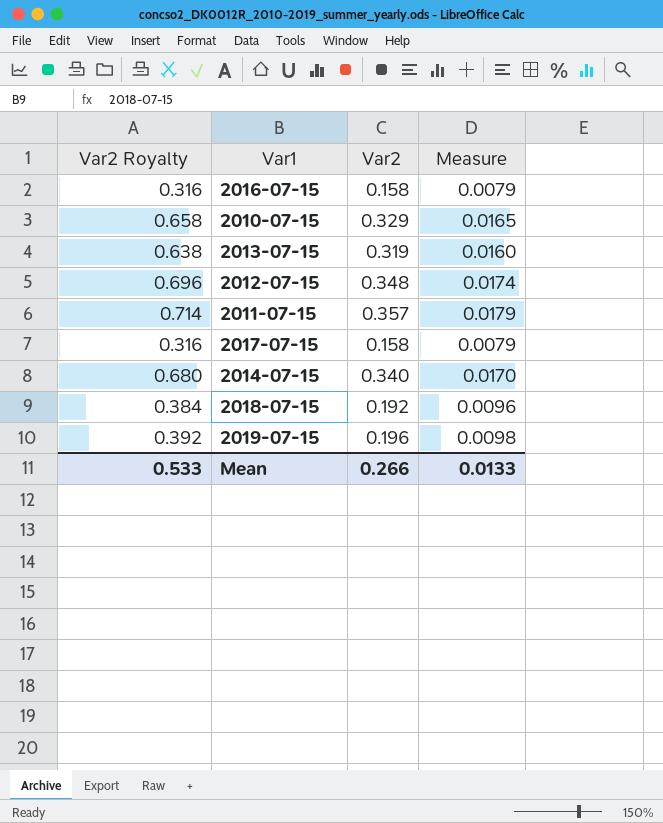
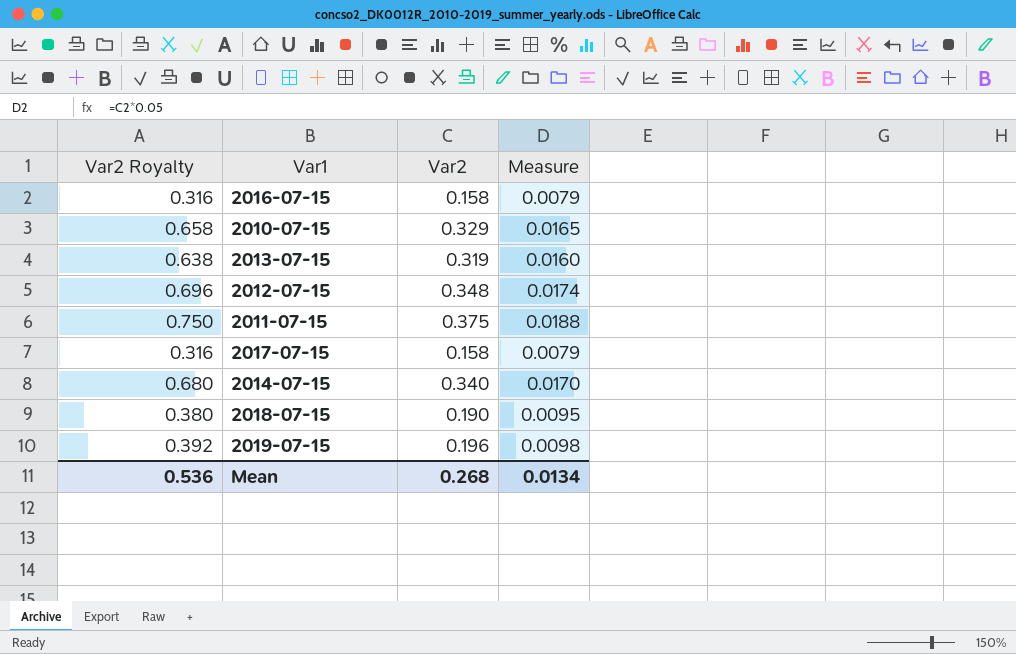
2011-07-15 | Var2 Royalty: 0.714 -> 0.750
2011-07-15 | Var2: 0.357 -> 0.375
2011-07-15 | Measure: 0.0179 -> 0.0188
2018-07-15 | Var2 Royalty: 0.384 -> 0.380
2018-07-15 | Var2: 0.192 -> 0.190
2018-07-15 | Measure: 0.0096 -> 0.0095
Mean | Var2 Royalty: 0.533 -> 0.536
Mean | Var2: 0.266 -> 0.268
Mean | Measure: 0.0133 -> 0.0134

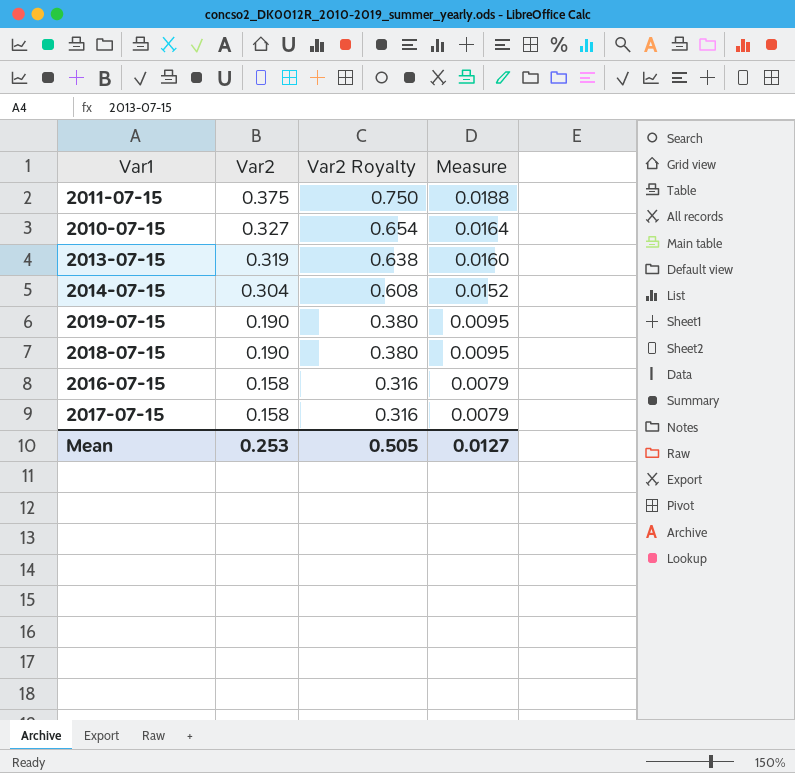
row order: none -> Var2 descending
column Var2 Royalty | position: 1 -> 3
row 2012-07-15: 0.696 | 0.348 | 0.0174 -> none
2010-07-15 | Var2: 0.329 -> 0.327
2010-07-15 | Var2 Royalty: 0.658 -> 0.654
2010-07-15 | Measure: 0.0165 -> 0.0164
2014-07-15 | Var2: 0.340 -> 0.304
2014-07-15 | Var2 Royalty: 0.680 -> 0.608
2014-07-15 | Measure: 0.0170 -> 0.0152
2019-07-15 | Var2: 0.196 -> 0.190
2019-07-15 | Var2 Royalty: 0.392 -> 0.380
2019-07-15 | Measure: 0.0098 -> 0.0095
Mean | Var2: 0.268 -> 0.253
Mean | Var2 Royalty: 0.536 -> 0.505
Mean | Measure: 0.0134 -> 0.0127

